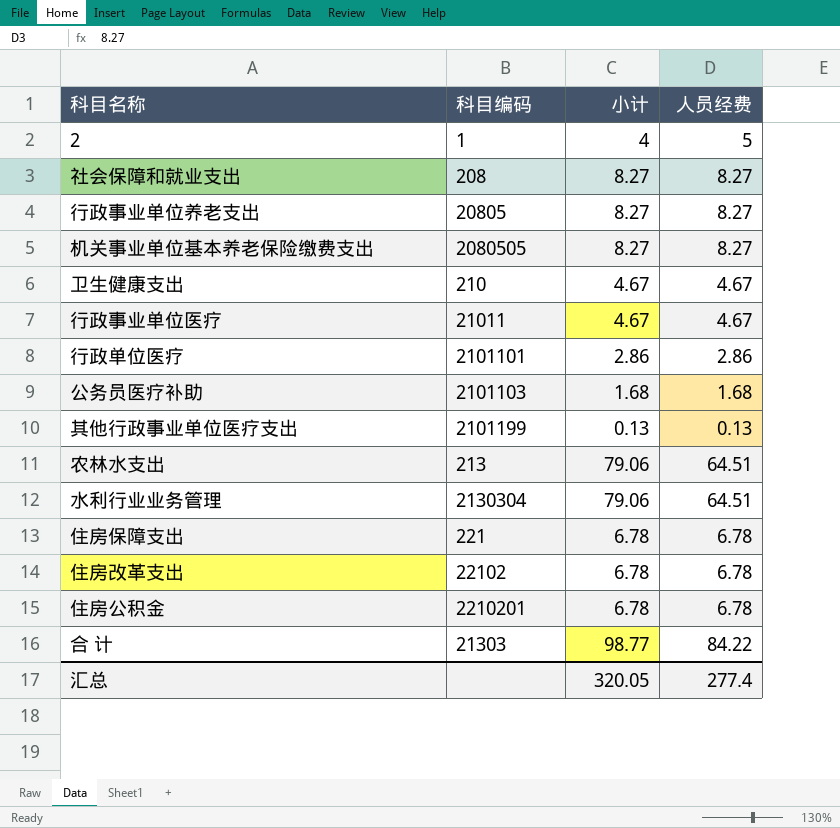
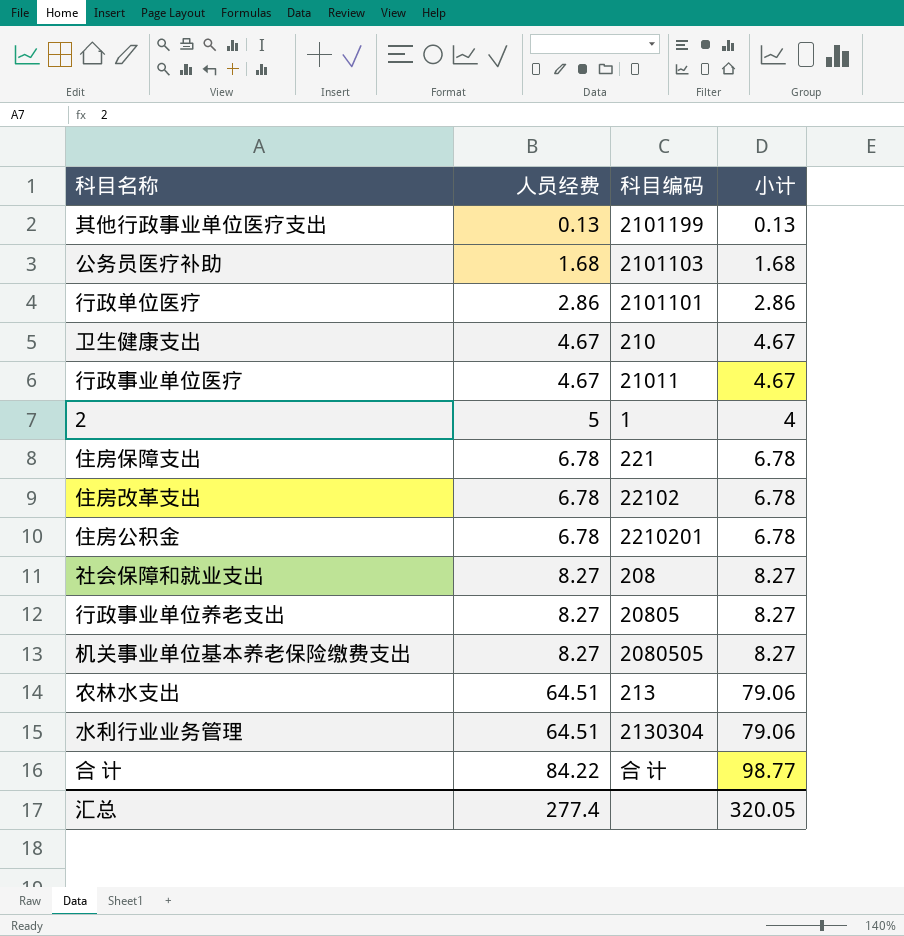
row order: none -> 人员经费 ascending
column 人员经费 | position: 4 -> 2
合 计 | 科目编码: 21303 -> 合 计

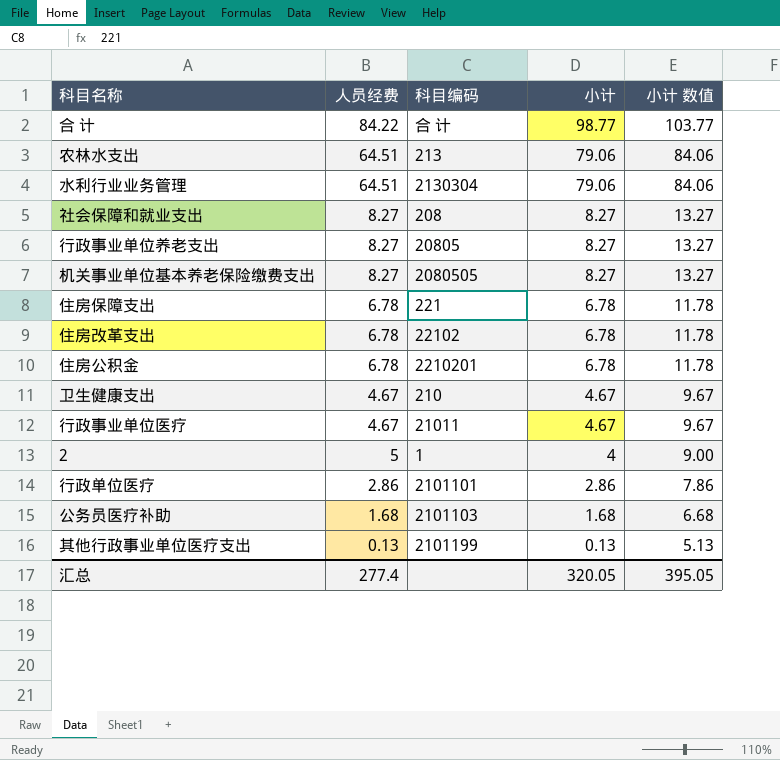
row order: 人员经费 ascending -> 小计 descending
column 小计 数值 | formula: none -> [小计] + 5

